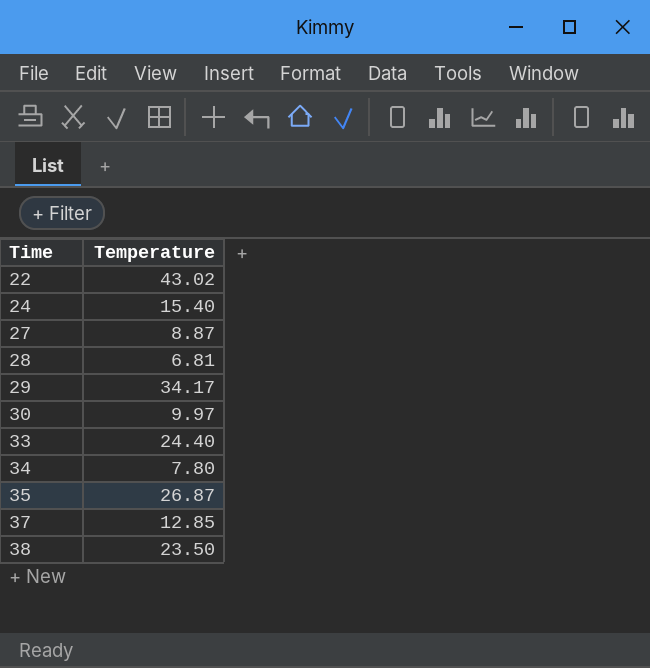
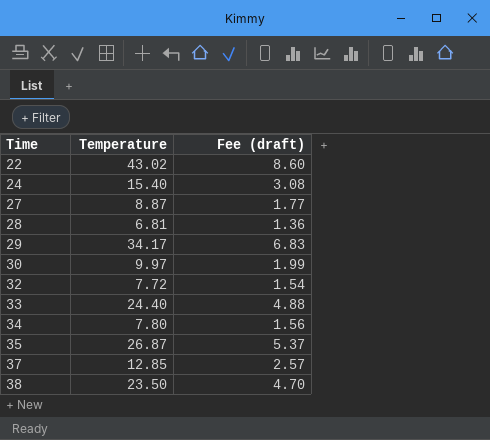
column Fee (draft) | formula: none -> [Temperature] * 0.2
row 32: none -> 7.72 | 1.54

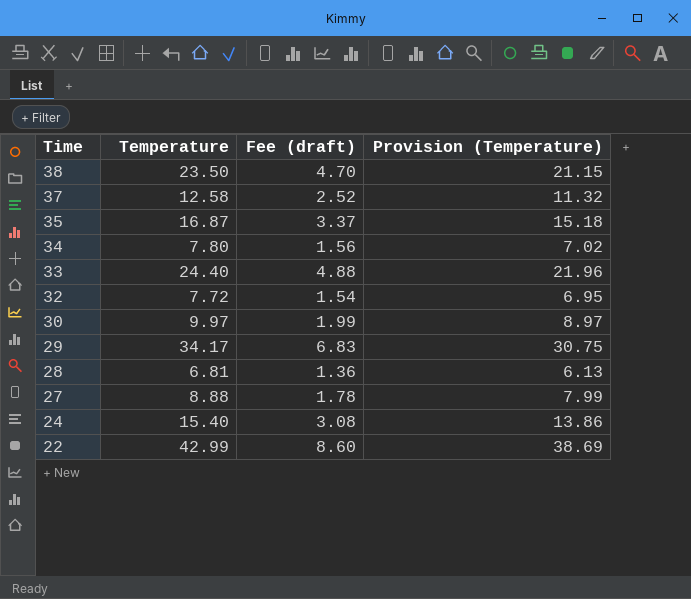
row order: Time ascending -> Time descending
column Provision (Temperature) | formula: none -> [Temperature] * 0.9
37 | Temperature: 12.85 -> 12.58
37 | Fee (draft): 2.57 -> 2.52
35 | Temperature: 26.87 -> 16.87
35 | Fee (draft): 5.37 -> 3.37
27 | Temperature: 8.87 -> 8.88
27 | Fee (draft): 1.77 -> 1.78
22 | Temperature: 43.02 -> 42.99

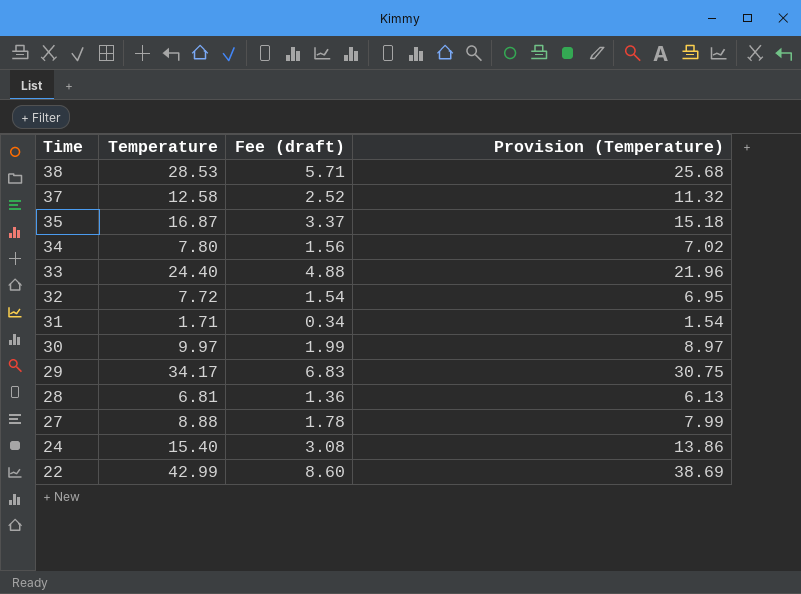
38 | Temperature: 23.50 -> 28.53
38 | Fee (draft): 4.70 -> 5.71
38 | Provision (Temperature): 21.15 -> 25.68
row 31: none -> 1.71 | 0.34 | 1.54

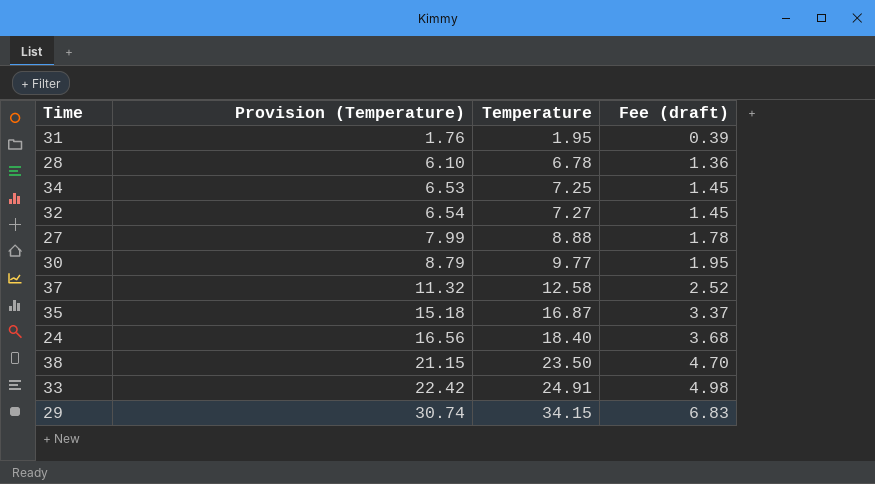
row order: Time descending -> Provision (Temperature) ascending
column Provision (Temperature) | position: 4 -> 2
row 22: 42.99 | 8.60 | 38.69 -> none
31 | Provision (Temperature): 1.54 -> 1.76
31 | Temperature: 1.71 -> 1.95
31 | Fee (draft): 0.34 -> 0.39
28 | Provision (Temperature): 6.13 -> 6.10
28 | Temperature: 6.81 -> 6.78
34 | Provision (Temperature): 7.02 -> 6.53
34 | Temperature: 7.80 -> 7.25
34 | Fee (draft): 1.56 -> 1.45
32 | Provision (Temperature): 6.95 -> 6.54
32 | Temperature: 7.72 -> 7.27
32 | Fee (draft): 1.54 -> 1.45
30 | Provision (Temperature): 8.97 -> 8.79
30 | Temperature: 9.97 -> 9.77
30 | Fee (draft): 1.99 -> 1.95
24 | Provision (Temperature): 13.86 -> 16.56
24 | Temperature: 15.40 -> 18.40
24 | Fee (draft): 3.08 -> 3.68
38 | Provision (Temperature): 25.68 -> 21.15
38 | Temperature: 28.53 -> 23.50
38 | Fee (draft): 5.71 -> 4.70
33 | Provision (Temperature): 21.96 -> 22.42
33 | Temperature: 24.40 -> 24.91
33 | Fee (draft): 4.88 -> 4.98
29 | Provision (Temperature): 30.75 -> 30.74
29 | Temperature: 34.17 -> 34.15

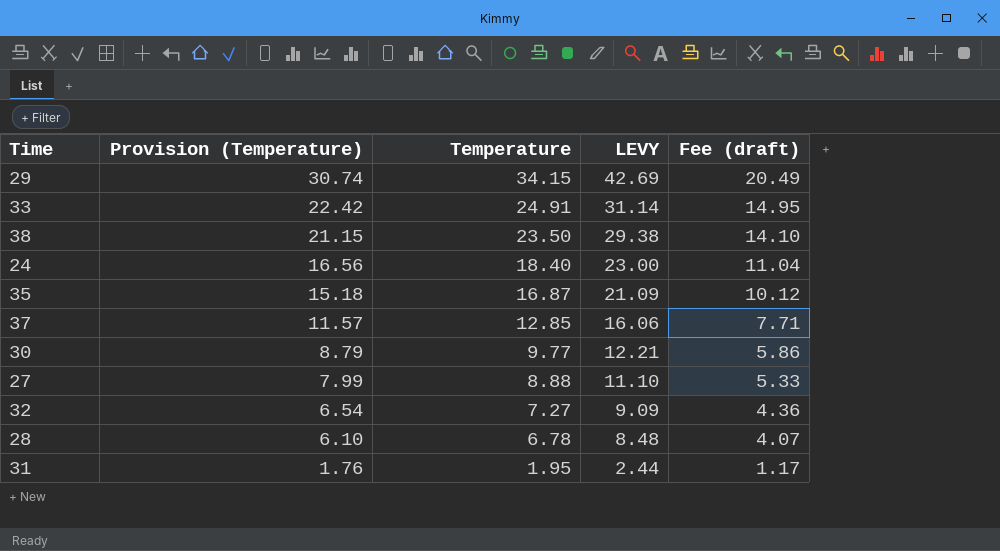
row order: Provision (Temperature) ascending -> Provision (Temperature) descending
column LEVY | formula: none -> [Temperature] * 1.25
column Fee (draft) | formula: [Temperature] * 0.2 -> [Temperature] * 0.6
row 34: 6.53 | 7.25 | 1.45 -> none
37 | Provision (Temperature): 11.32 -> 11.57
37 | Temperature: 12.58 -> 12.85

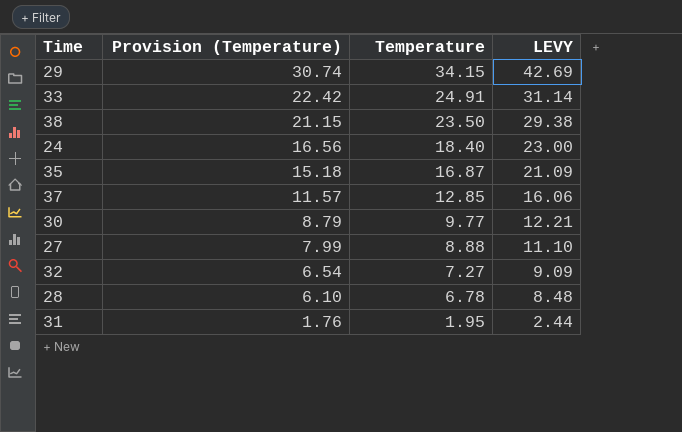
column Fee (draft) | formula: [Temperature] * 0.6 -> none

